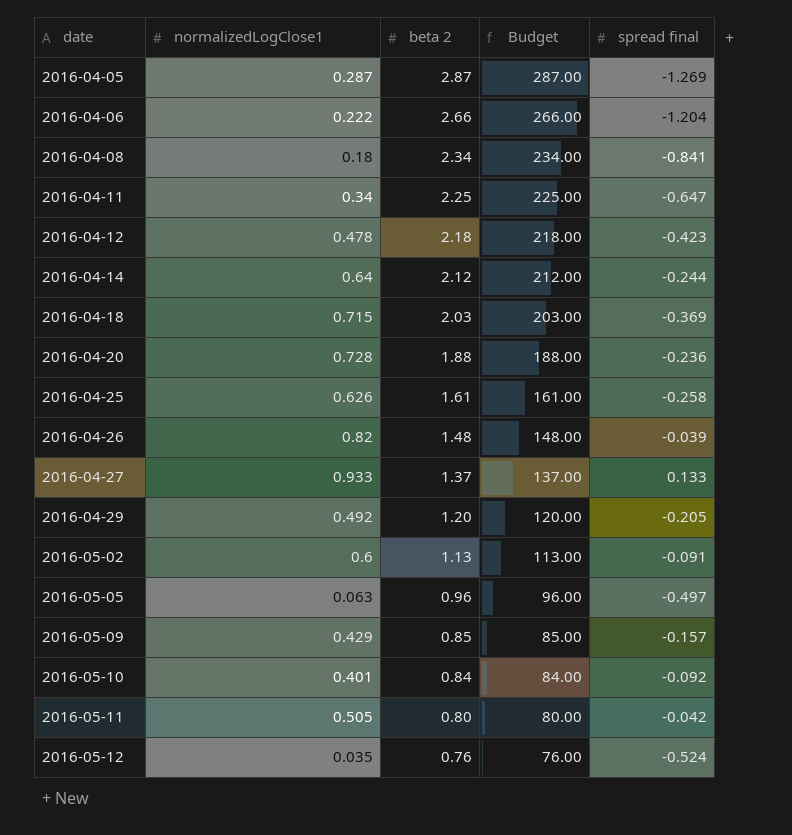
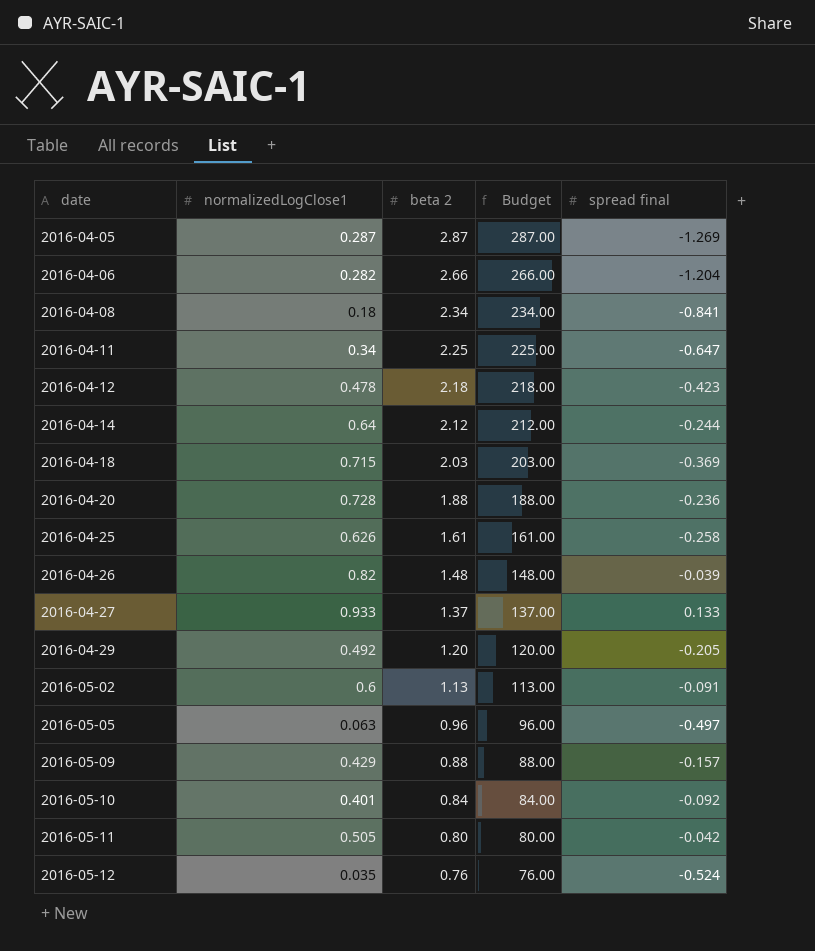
2016-04-06 | normalizedLogClose1: 0.222 -> 0.282
2016-05-09 | beta 2: 0.85 -> 0.88
2016-05-09 | Budget: 85.00 -> 88.00

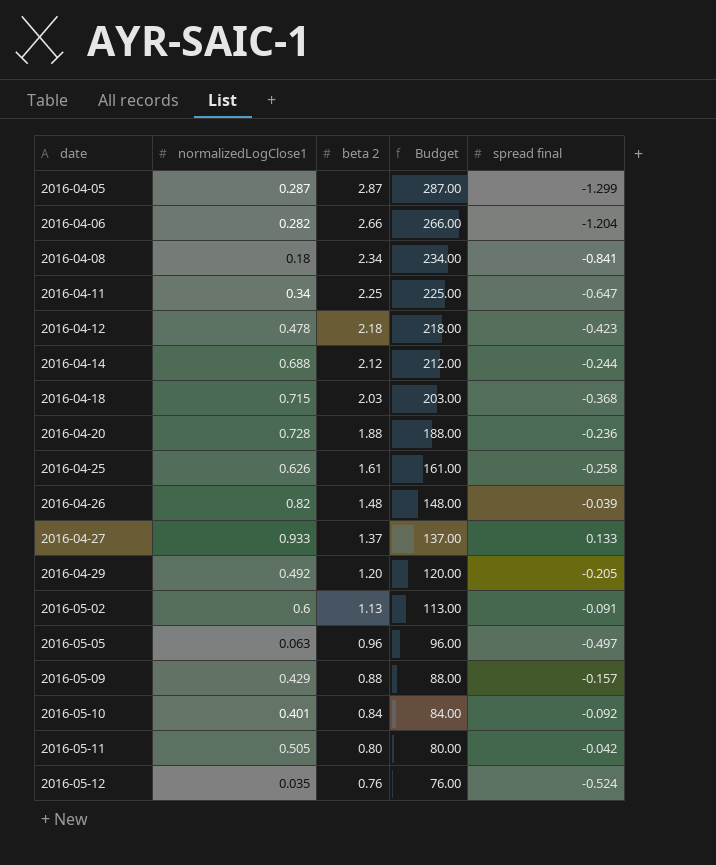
2016-04-05 | spread final: -1.269 -> -1.299
2016-04-14 | normalizedLogClose1: 0.64 -> 0.688
2016-04-18 | spread final: -0.369 -> -0.368

